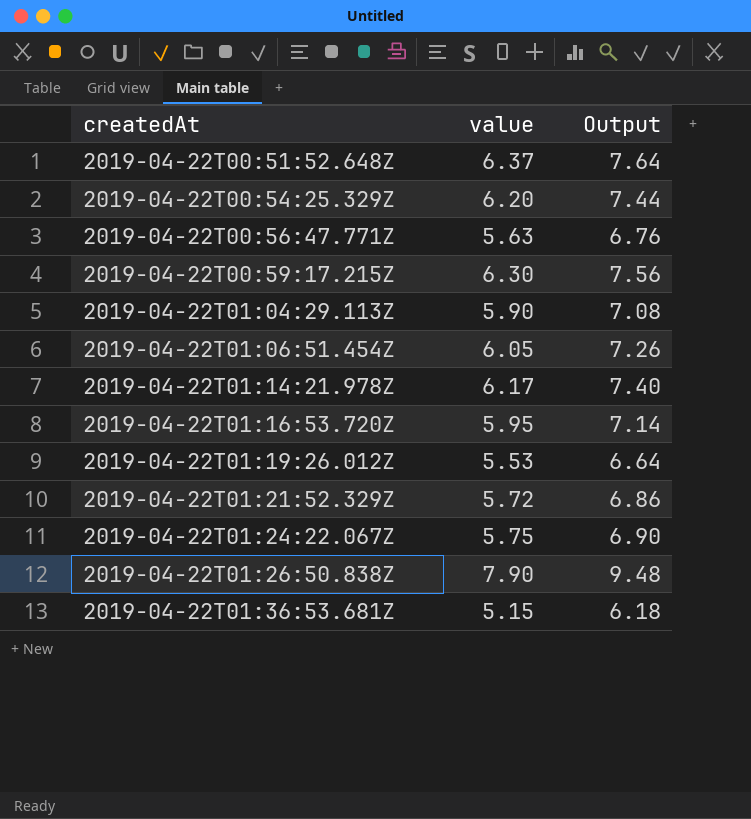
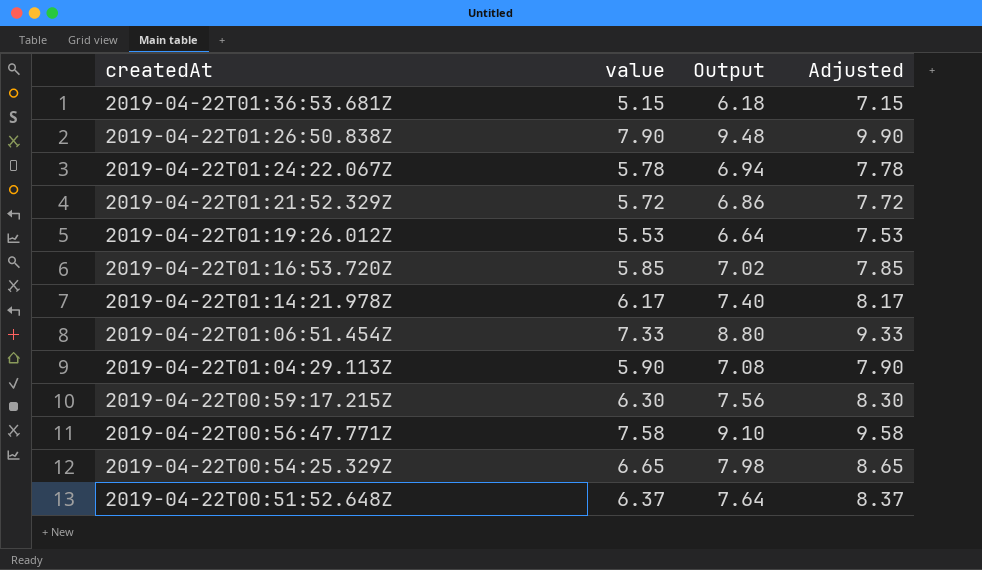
row order: createdAt ascending -> createdAt descending
column Adjusted | formula: none -> [value] + 2
2019-04-22T01:24:22.067Z | value: 5.75 -> 5.78
2019-04-22T01:24:22.067Z | Output: 6.90 -> 6.94
2019-04-22T01:16:53.720Z | value: 5.95 -> 5.85
2019-04-22T01:16:53.720Z | Output: 7.14 -> 7.02
2019-04-22T01:06:51.454Z | value: 6.05 -> 7.33
2019-04-22T01:06:51.454Z | Output: 7.26 -> 8.80
2019-04-22T00:56:47.771Z | value: 5.63 -> 7.58
2019-04-22T00:56:47.771Z | Output: 6.76 -> 9.10
2019-04-22T00:54:25.329Z | value: 6.20 -> 6.65
2019-04-22T00:54:25.329Z | Output: 7.44 -> 7.98

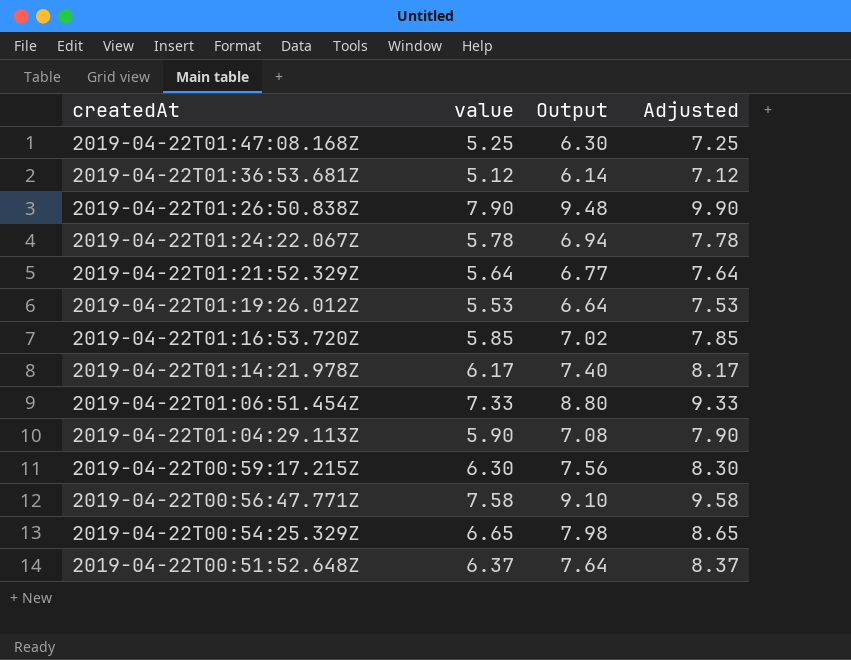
row 2019-04-22T01:47:08.168Z: none -> 5.25 | 6.30 | 7.25
2019-04-22T01:36:53.681Z | value: 5.15 -> 5.12
2019-04-22T01:36:53.681Z | Output: 6.18 -> 6.14
2019-04-22T01:36:53.681Z | Adjusted: 7.15 -> 7.12
2019-04-22T01:21:52.329Z | value: 5.72 -> 5.64
2019-04-22T01:21:52.329Z | Output: 6.86 -> 6.77
2019-04-22T01:21:52.329Z | Adjusted: 7.72 -> 7.64

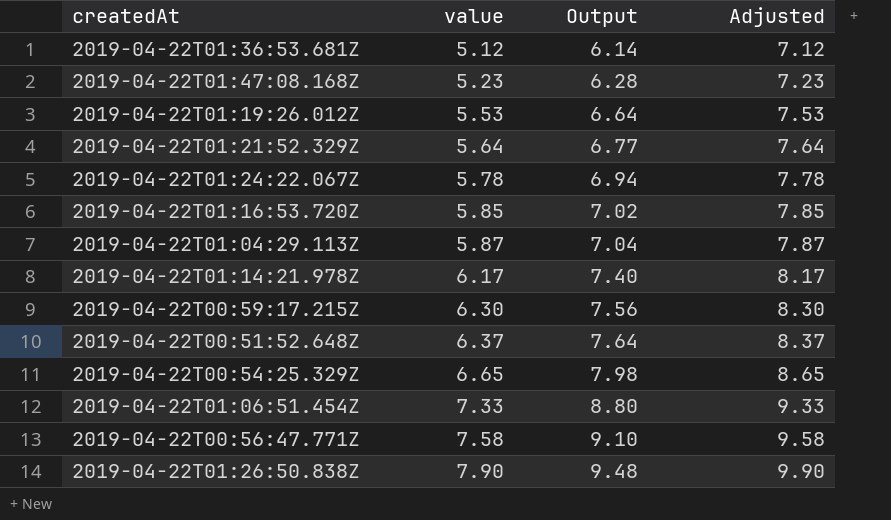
row order: createdAt descending -> value ascending
2019-04-22T01:47:08.168Z | value: 5.25 -> 5.23
2019-04-22T01:47:08.168Z | Output: 6.30 -> 6.28
2019-04-22T01:47:08.168Z | Adjusted: 7.25 -> 7.23
2019-04-22T01:04:29.113Z | value: 5.90 -> 5.87
2019-04-22T01:04:29.113Z | Output: 7.08 -> 7.04
2019-04-22T01:04:29.113Z | Adjusted: 7.90 -> 7.87

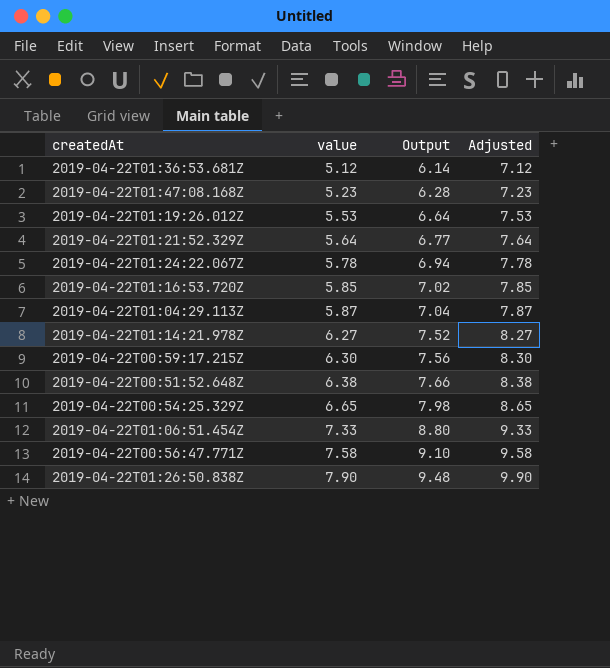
2019-04-22T01:14:21.978Z | value: 6.17 -> 6.27
2019-04-22T01:14:21.978Z | Output: 7.40 -> 7.52
2019-04-22T01:14:21.978Z | Adjusted: 8.17 -> 8.27
2019-04-22T00:51:52.648Z | value: 6.37 -> 6.38
2019-04-22T00:51:52.648Z | Output: 7.64 -> 7.66
2019-04-22T00:51:52.648Z | Adjusted: 8.37 -> 8.38

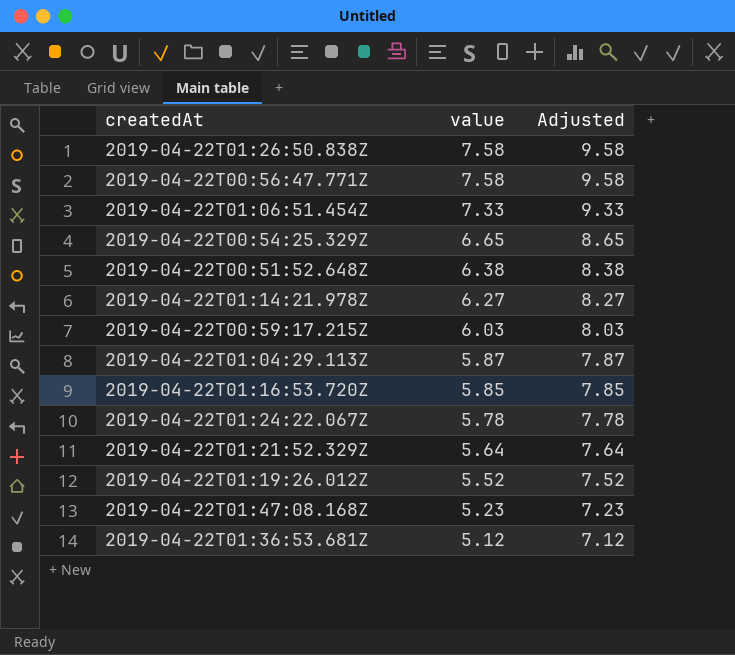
row order: value ascending -> value descending
column Output | formula: [value] * 1.2 -> none
2019-04-22T01:26:50.838Z | value: 7.90 -> 7.58
2019-04-22T01:26:50.838Z | Adjusted: 9.90 -> 9.58
2019-04-22T00:59:17.215Z | value: 6.30 -> 6.03
2019-04-22T00:59:17.215Z | Adjusted: 8.30 -> 8.03
2019-04-22T01:19:26.012Z | value: 5.53 -> 5.52
2019-04-22T01:19:26.012Z | Adjusted: 7.53 -> 7.52

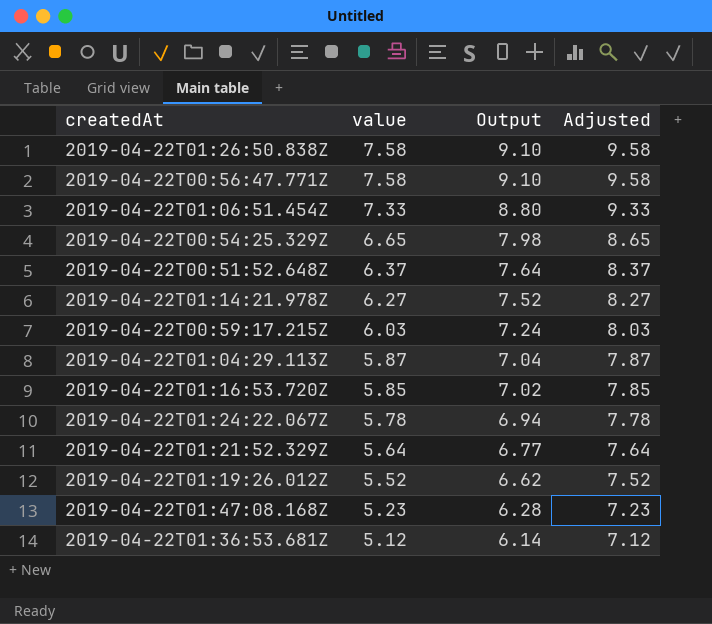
column Output | formula: none -> [value] * 1.2
2019-04-22T00:51:52.648Z | value: 6.38 -> 6.37
2019-04-22T00:51:52.648Z | Adjusted: 8.38 -> 8.37

